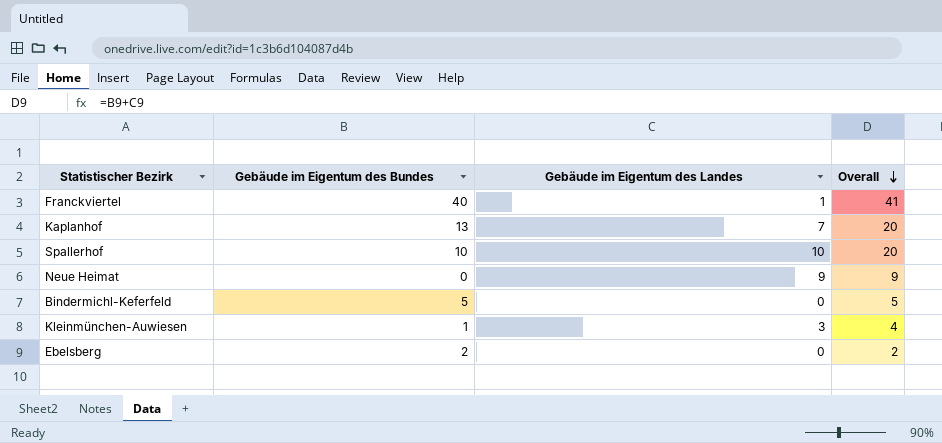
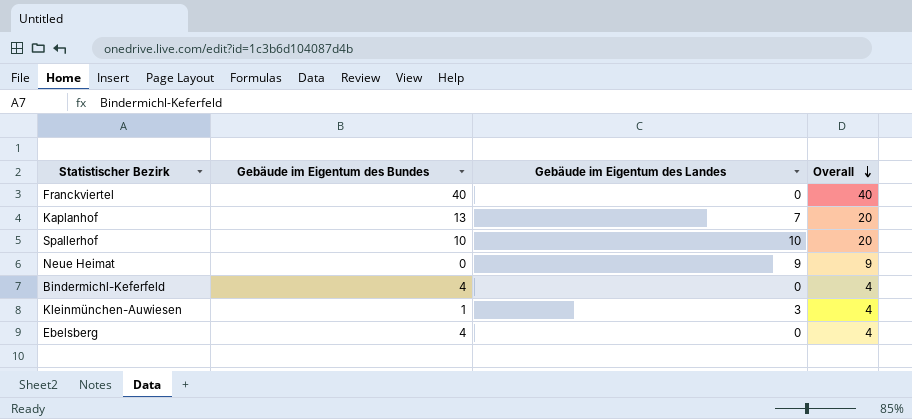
Franckviertel | Gebäude im Eigentum des Landes: 1 -> 0
Franckviertel | Overall: 41 -> 40
Bindermichl-Keferfeld | Gebäude im Eigentum des Bundes: 5 -> 4
Bindermichl-Keferfeld | Overall: 5 -> 4
Ebelsberg | Gebäude im Eigentum des Bundes: 2 -> 4
Ebelsberg | Overall: 2 -> 4

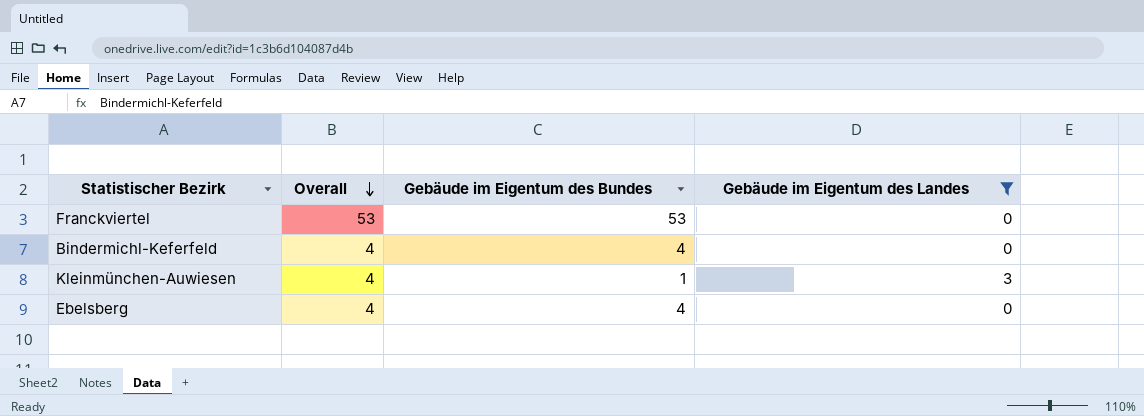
filter: none -> Gebäude im Eigentum des Landes <= 3
column Overall | position: 4 -> 2
Franckviertel | Overall: 40 -> 53
Franckviertel | Gebäude im Eigentum des Bundes: 40 -> 53

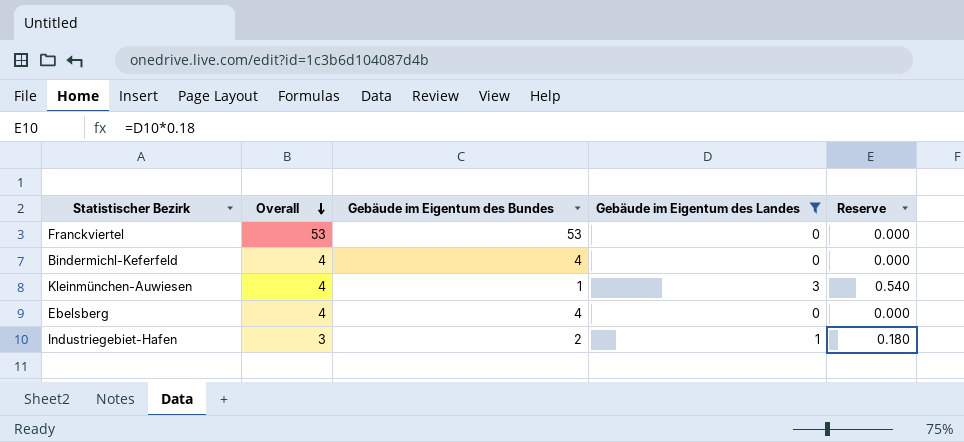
column Reserve | formula: none -> [Gebäude im Eigentum des Landes] * 0.18
row Industriegebiet-Hafen: none -> 3 | 2 | 1 | 0.180

